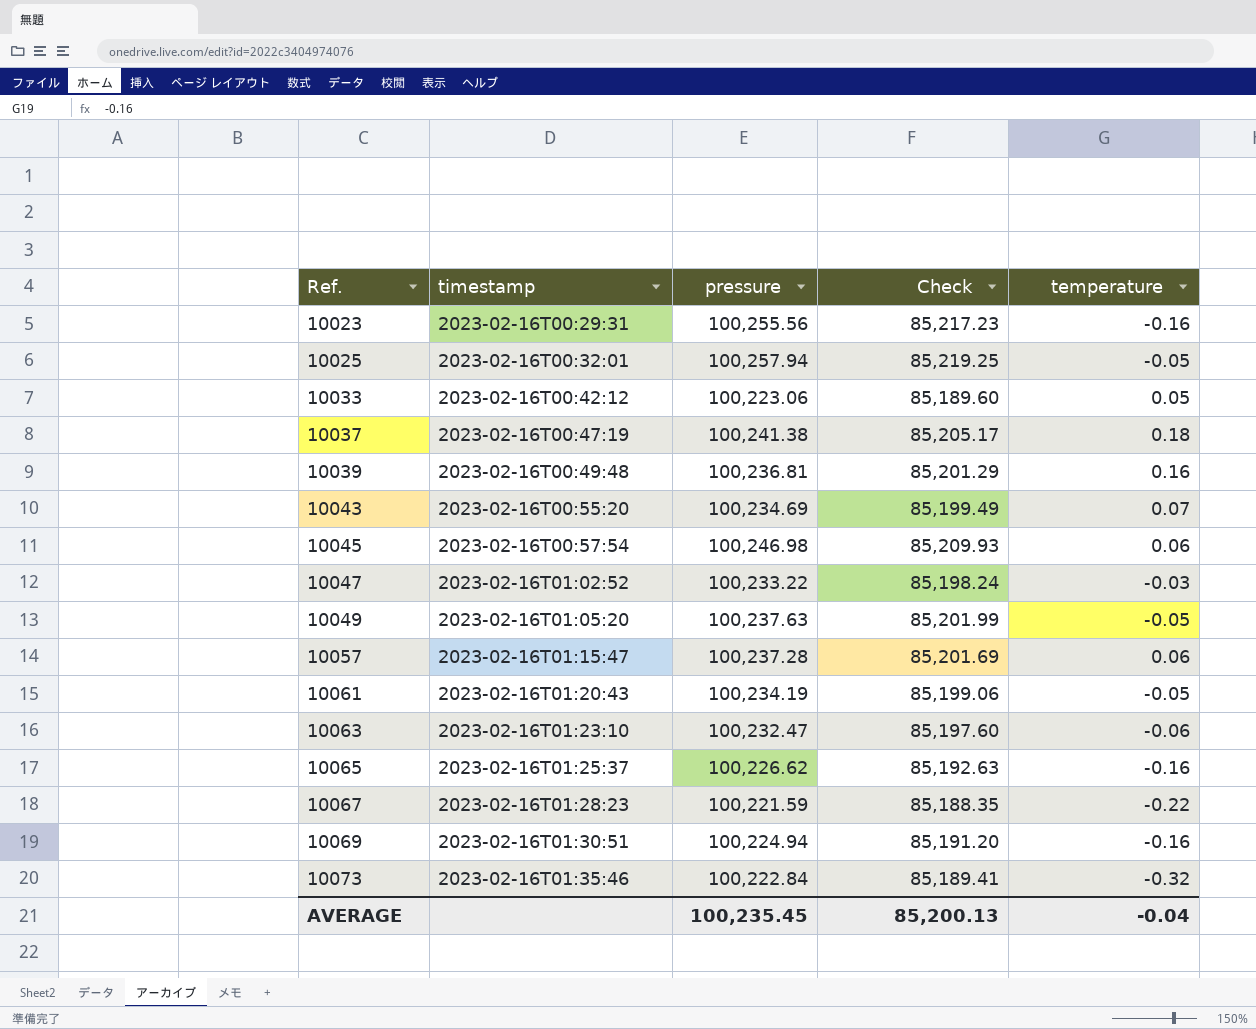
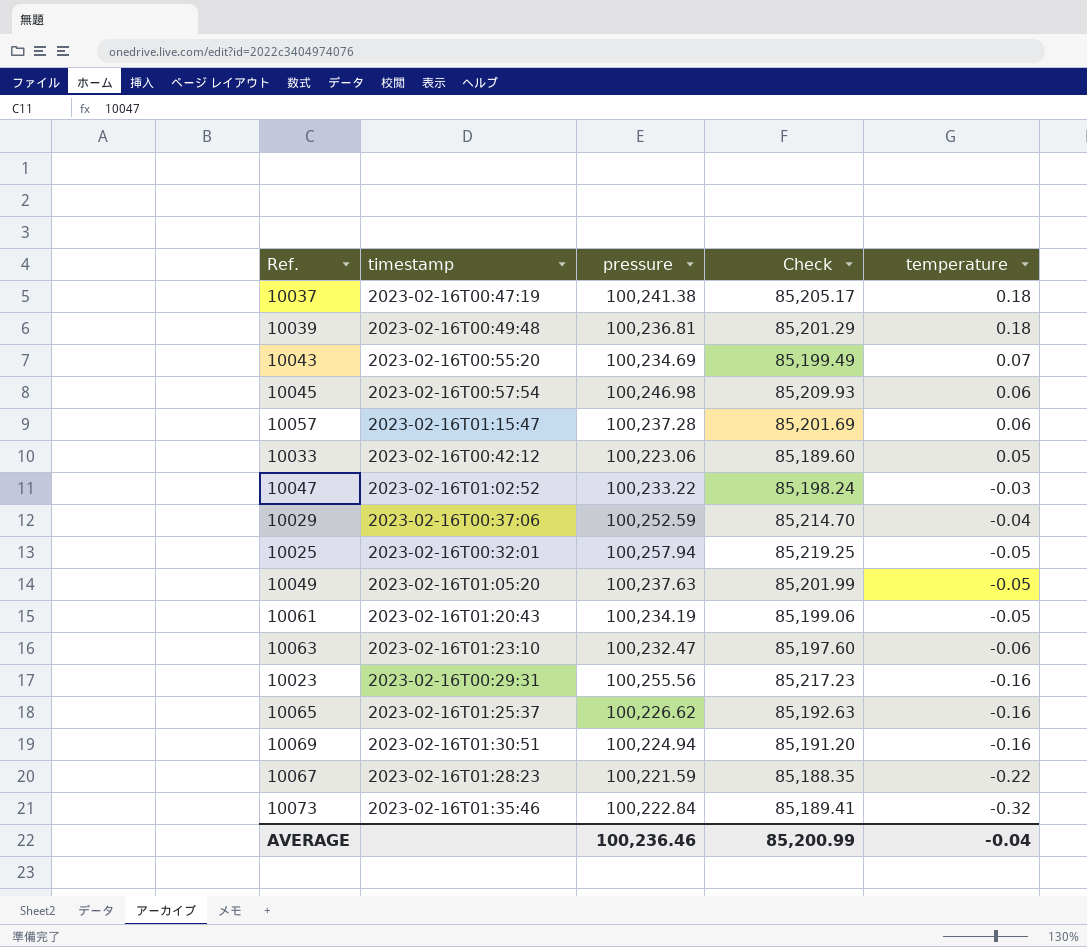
row order: Ref. ascending -> temperature descending
10039 | temperature: 0.16 -> 0.18
row 10029: none -> 2023-02-16T00:37:06 | 100,252.59 | 85,214.70 | -0.04
AVERAGE | pressure: 100,235.45 -> 100,236.46
AVERAGE | Check: 85,200.13 -> 85,200.99

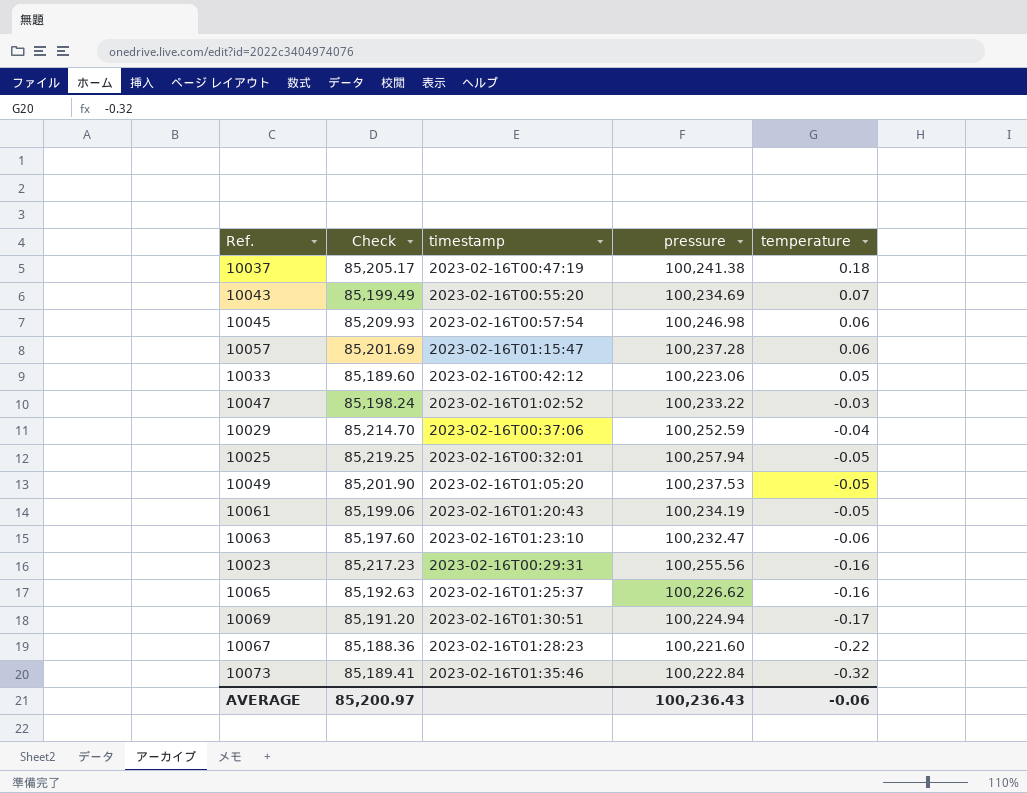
column Check | position: 4 -> 2
row 10039: 2023-02-16T00:49:48 | 100,236.81 | 85,201.29 | 0.18 -> none
10049 | Check: 85,201.99 -> 85,201.90
10049 | pressure: 100,237.63 -> 100,237.53
10069 | temperature: -0.16 -> -0.17
10067 | Check: 85,188.35 -> 85,188.36
10067 | pressure: 100,221.59 -> 100,221.60
AVERAGE | Check: 85,200.99 -> 85,200.97
AVERAGE | pressure: 100,236.46 -> 100,236.43
AVERAGE | temperature: -0.04 -> -0.06

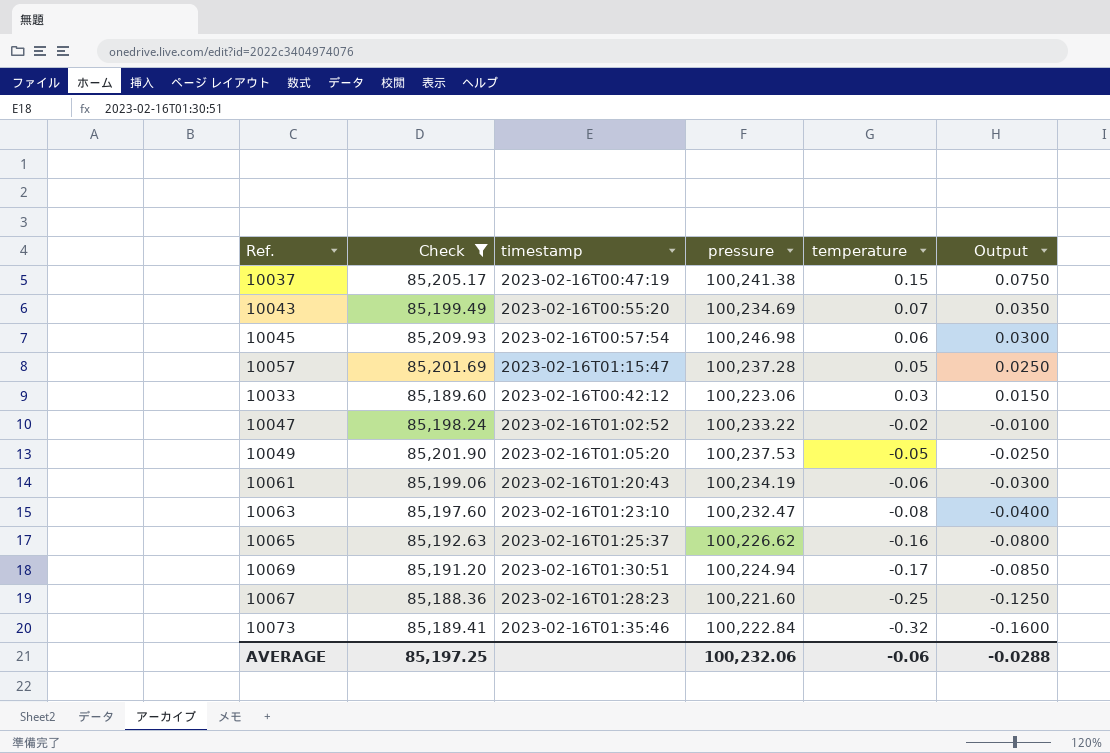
filter: none -> Check <= 85,209.93
column Output | formula: none -> [temperature] * 0.5
10037 | temperature: 0.18 -> 0.15
10057 | temperature: 0.06 -> 0.05
10033 | temperature: 0.05 -> 0.03
10047 | temperature: -0.03 -> -0.02
10061 | temperature: -0.05 -> -0.06
10063 | temperature: -0.06 -> -0.08
10067 | temperature: -0.22 -> -0.25
AVERAGE | Check: 85,200.97 -> 85,197.25
AVERAGE | pressure: 100,236.43 -> 100,232.06

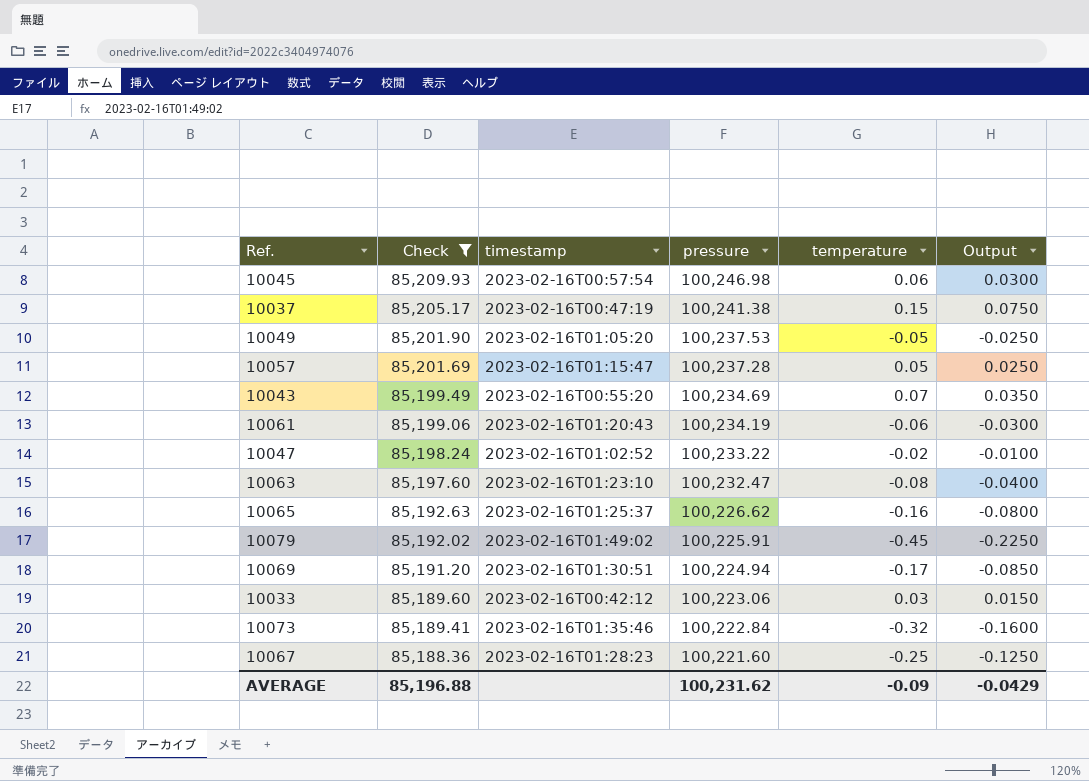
row order: temperature descending -> Check descending
row 10079: none -> 85,192.02 | 2023-02-16T01:49:02 | 100,225.91 | -0.45 | -0.2250
AVERAGE | Check: 85,197.25 -> 85,196.88
AVERAGE | pressure: 100,232.06 -> 100,231.62
AVERAGE | temperature: -0.06 -> -0.09
AVERAGE | Output: -0.0288 -> -0.0429

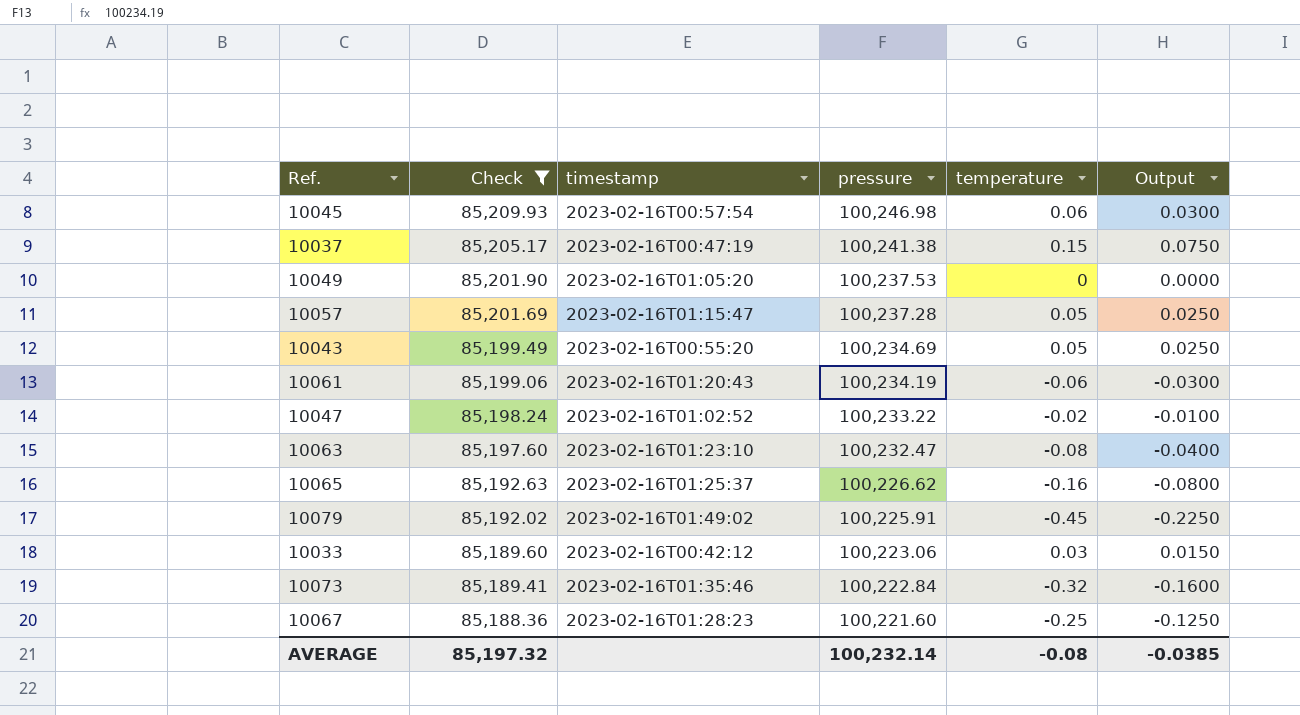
row 10069: 85,191.20 | 2023-02-16T01:30:51 | 100,224.94 | -0.17 | -0.0850 -> none
10049 | temperature: -0.05 -> 0
10049 | Output: -0.0250 -> 0.0000
10043 | temperature: 0.07 -> 0.05
10043 | Output: 0.0350 -> 0.0250
AVERAGE | Check: 85,196.88 -> 85,197.32
AVERAGE | pressure: 100,231.62 -> 100,232.14
AVERAGE | temperature: -0.09 -> -0.08
AVERAGE | Output: -0.0429 -> -0.0385

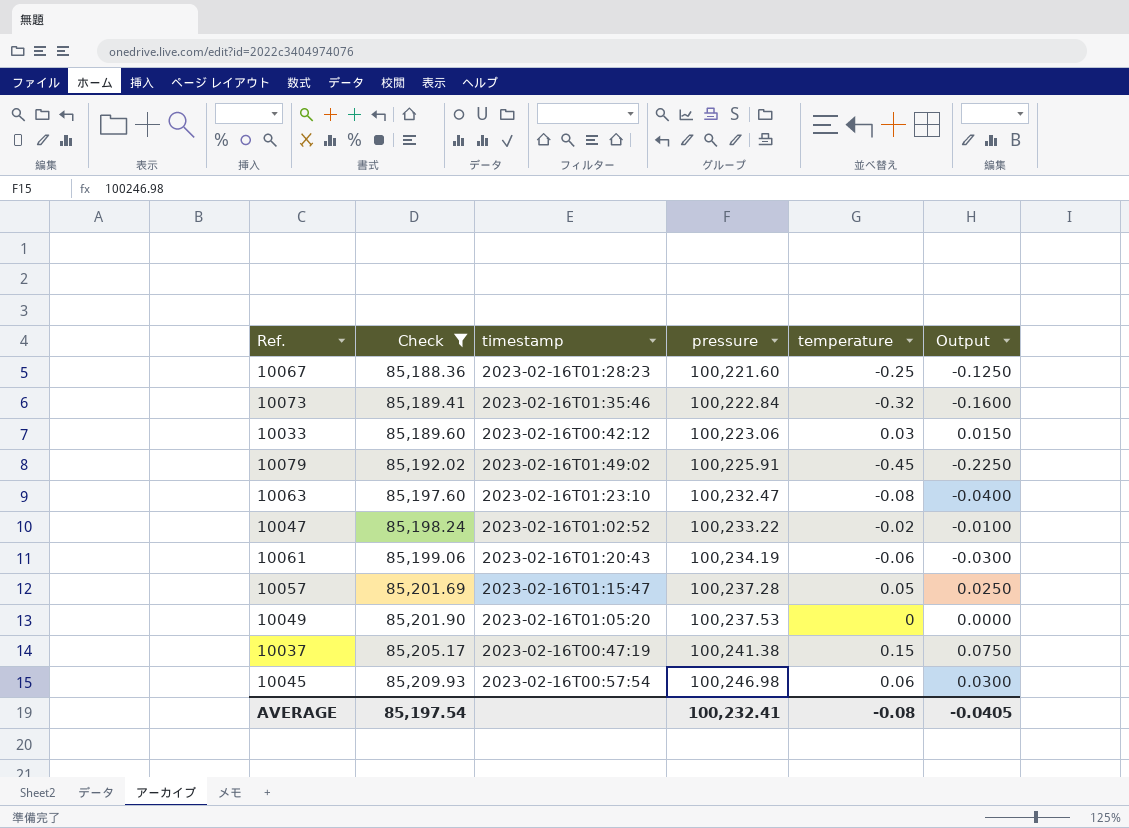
row order: Check descending -> Check ascending
row 10043: 85,199.49 | 2023-02-16T00:55:20 | 100,234.69 | 0.05 | 0.0250 -> none
row 10065: 85,192.63 | 2023-02-16T01:25:37 | 100,226.62 | -0.16 | -0.0800 -> none
AVERAGE | Check: 85,197.32 -> 85,197.54
AVERAGE | pressure: 100,232.14 -> 100,232.41
AVERAGE | Output: -0.0385 -> -0.0405

